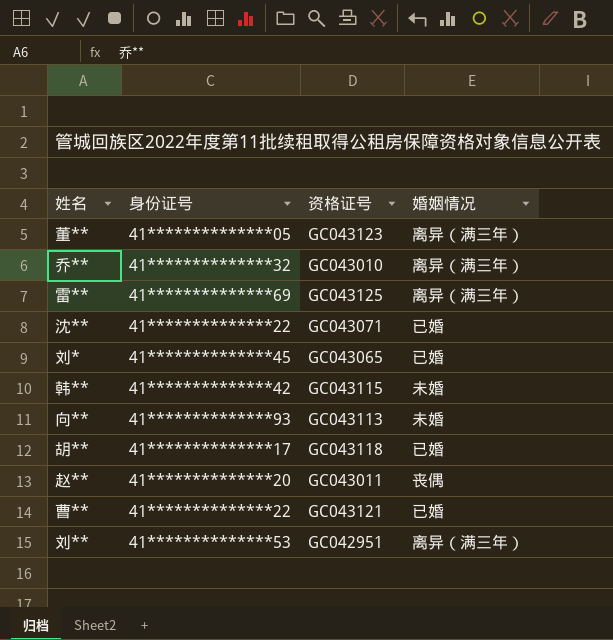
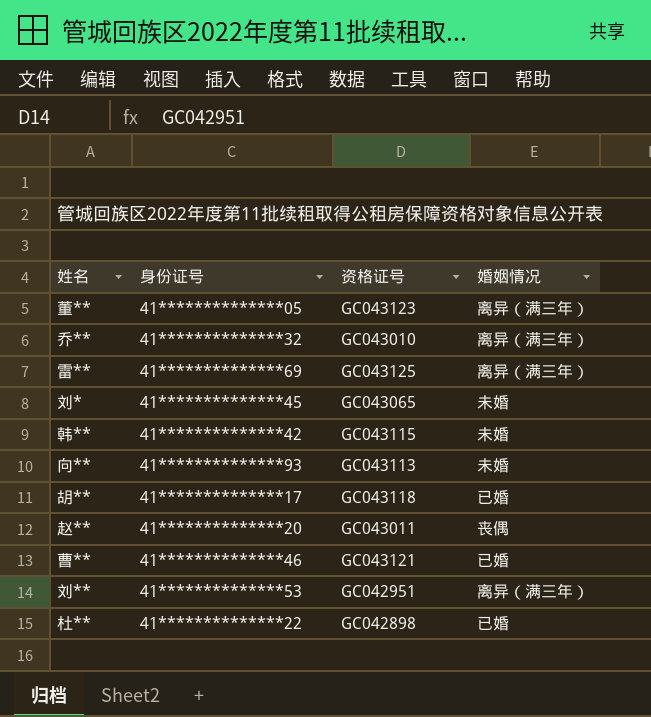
row 沈**: 41**************22 | GC043071 | 已婚 -> none
刘* | 婚姻情况: 已婚 -> 未婚
曹** | 身份证号: 41**************22 -> 41**************46
row 杜**: none -> 41**************22 | GC042898 | 已婚

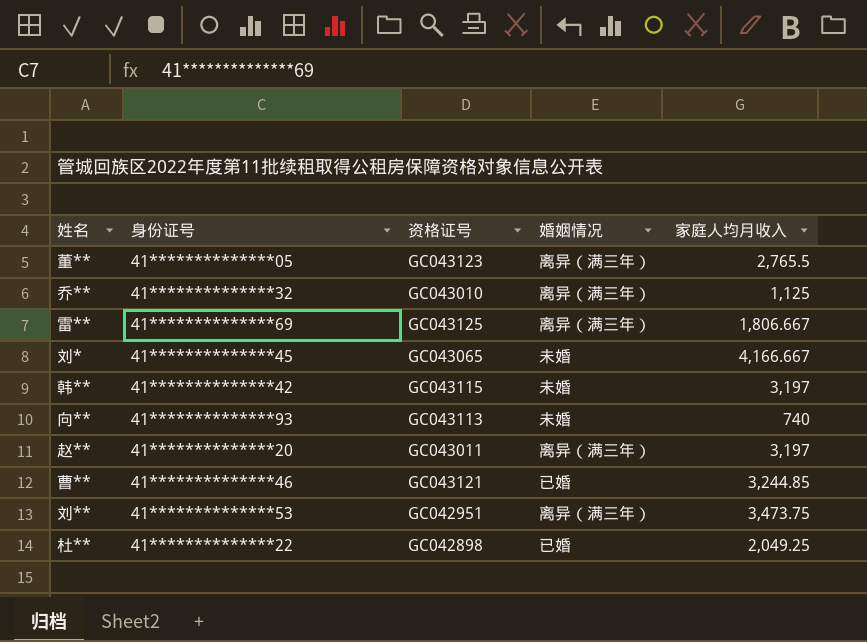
column 家庭人均月收入 | position: none -> 5
row 胡**: 41**************17 | GC043118 | 已婚 -> none
赵** | 婚姻情况: 丧偶 -> 离异（满三年）

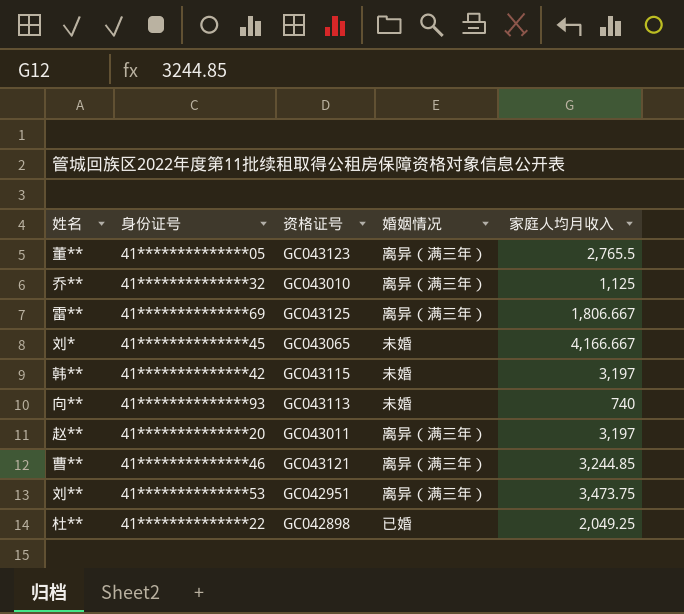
曹** | 婚姻情况: 已婚 -> 离异（满三年）

